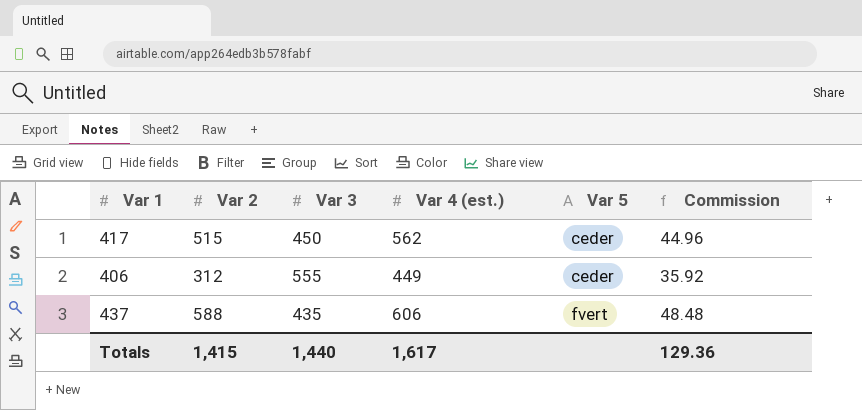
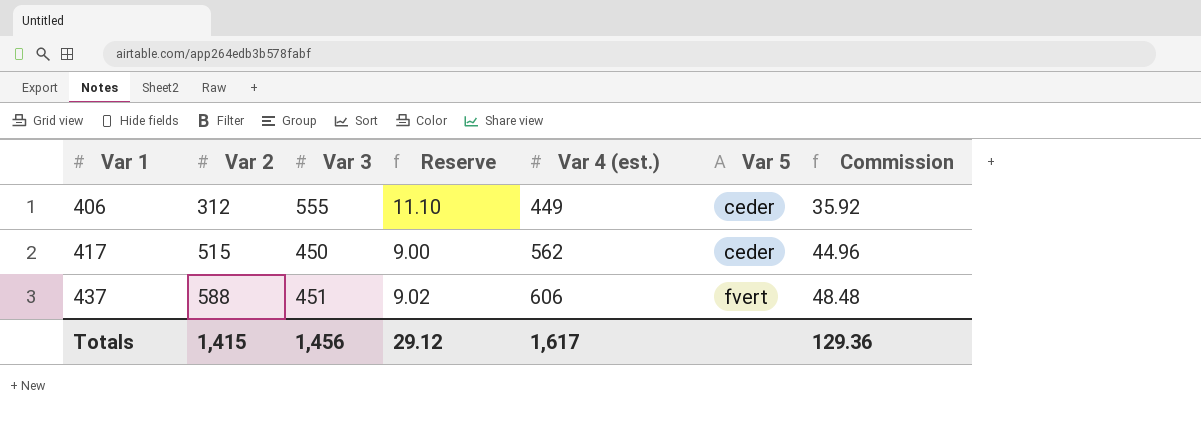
row order: Var 5 ascending -> Var 1 ascending
column Reserve | formula: none -> [Var 3] * 0.02
437 | Var 3: 435 -> 451
Totals | Var 3: 1,440 -> 1,456

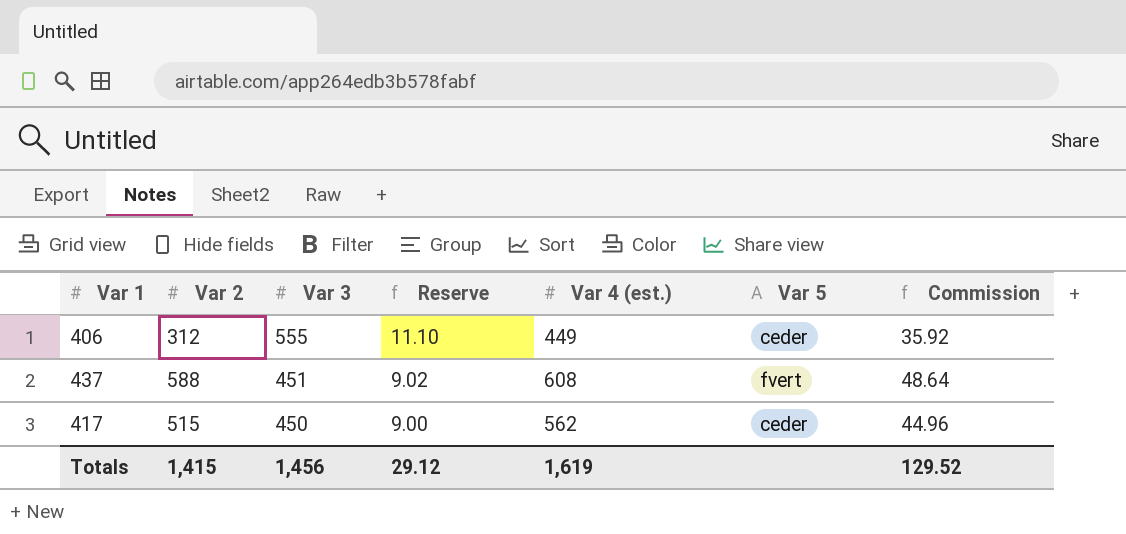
row order: Var 1 ascending -> Var 3 descending
437 | Var 4 (est.): 606 -> 608
437 | Commission: 48.48 -> 48.64
Totals | Var 4 (est.): 1,617 -> 1,619
Totals | Commission: 129.36 -> 129.52

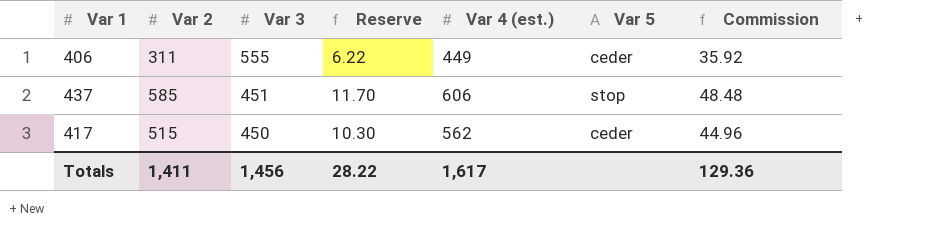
column Reserve | formula: [Var 3] * 0.02 -> [Var 2] * 0.02
406 | Var 2: 312 -> 311
437 | Var 2: 588 -> 585
437 | Var 4 (est.): 608 -> 606
437 | Var 5: fvert -> stop
437 | Commission: 48.64 -> 48.48
Totals | Var 2: 1,415 -> 1,411
Totals | Reserve: 29.12 -> 28.22
Totals | Var 4 (est.): 1,619 -> 1,617
Totals | Commission: 129.52 -> 129.36

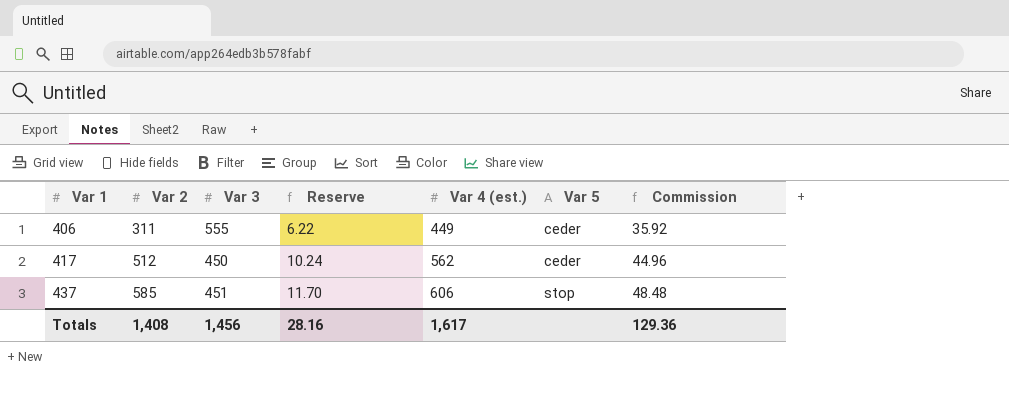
row order: Var 3 descending -> Var 1 ascending
417 | Var 2: 515 -> 512
417 | Reserve: 10.30 -> 10.24
Totals | Var 2: 1,411 -> 1,408
Totals | Reserve: 28.22 -> 28.16

